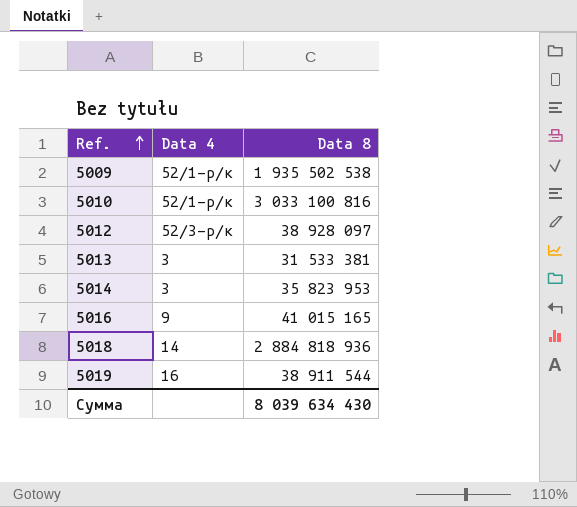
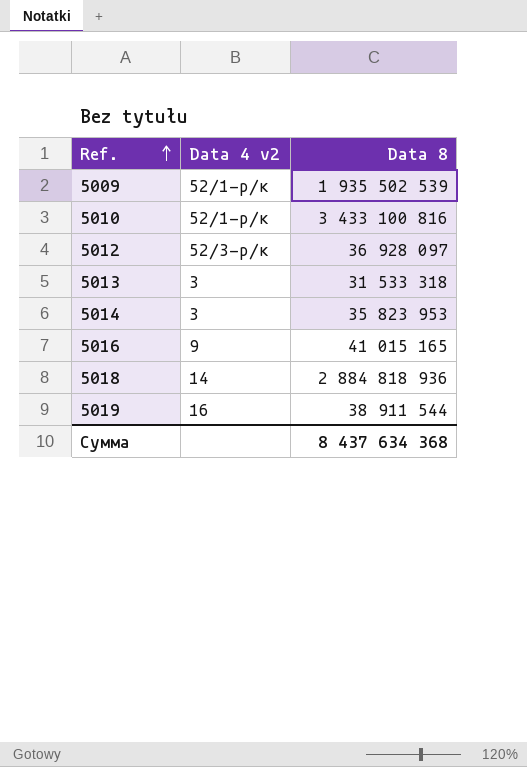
column name: Data 4 -> Data 4 v2
5009 | Data 8: 1 935 502 538 -> 1 935 502 539
5010 | Data 8: 3 033 100 816 -> 3 433 100 816
5012 | Data 8: 38 928 097 -> 36 928 097
5013 | Data 8: 31 533 381 -> 31 533 318
Сумма | Data 8: 8 039 634 430 -> 8 437 634 368

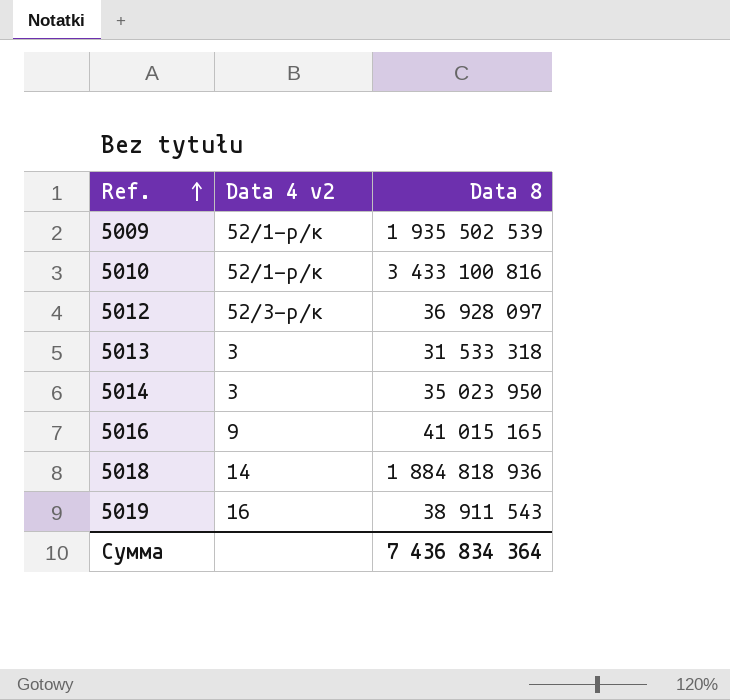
5014 | Data 8: 35 823 953 -> 35 023 950
5018 | Data 8: 2 884 818 936 -> 1 884 818 936
5019 | Data 8: 38 911 544 -> 38 911 543
Сумма | Data 8: 8 437 634 368 -> 7 436 834 364

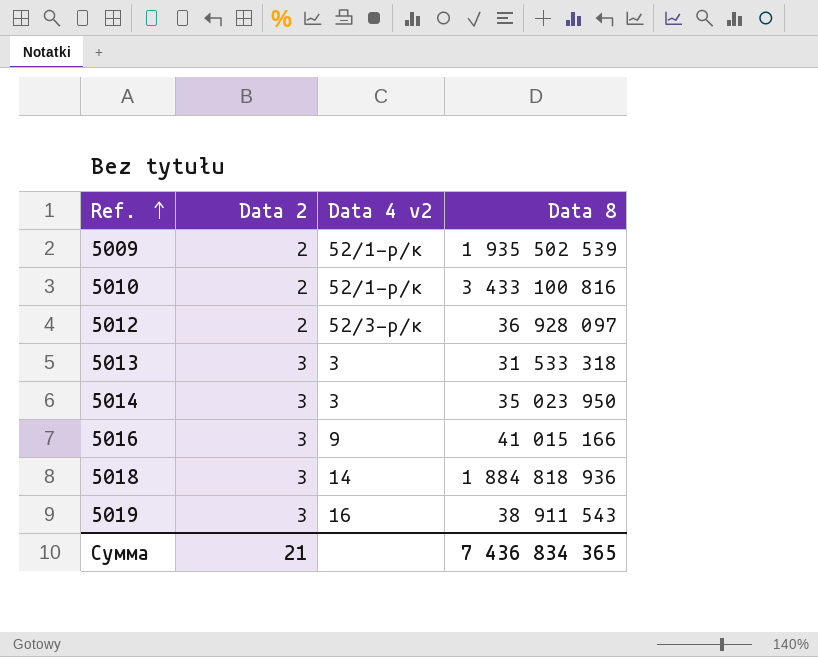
column Data 2 | position: none -> 2
5016 | Data 8: 41 015 165 -> 41 015 166
Сумма | Data 8: 7 436 834 364 -> 7 436 834 365

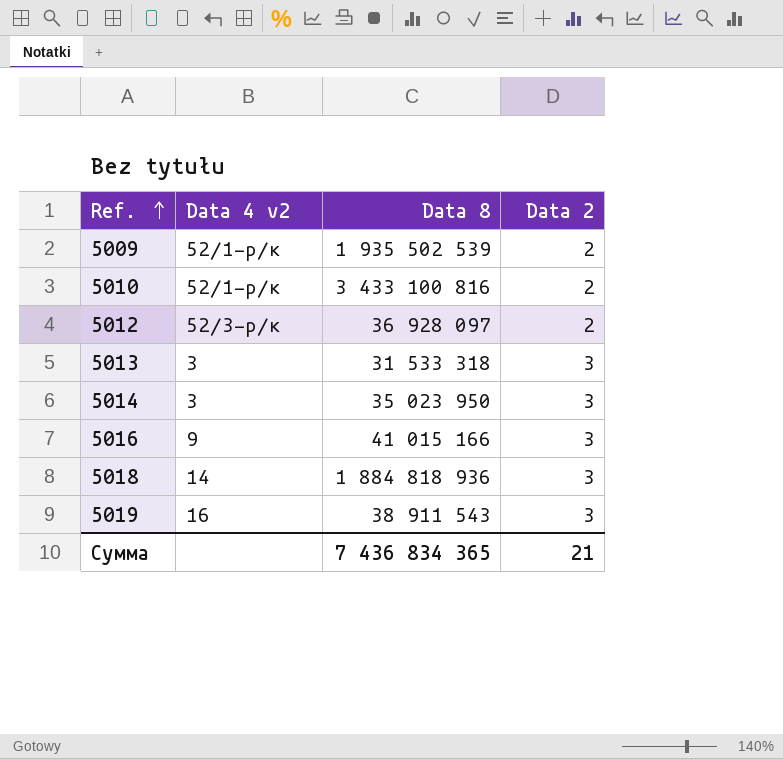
column Data 2 | position: 2 -> 4

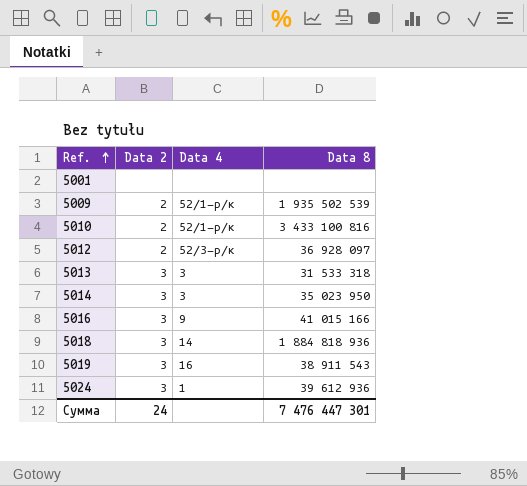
column Data 2 | position: 4 -> 2
column name: Data 4 v2 -> Data 4
row 5001: none -> none | none | none
row 5024: none -> 3 | 1 | 39 612 936
Сумма | Data 2: 21 -> 24
Сумма | Data 8: 7 436 834 365 -> 7 476 447 301

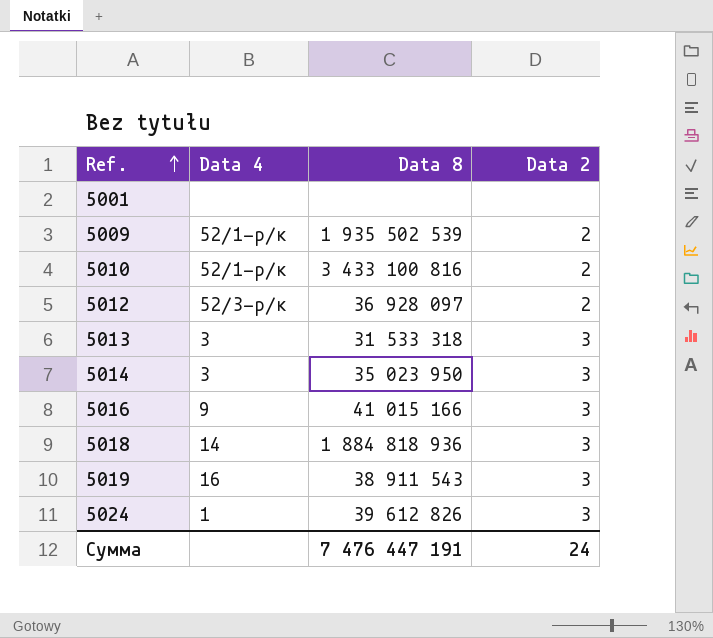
column Data 2 | position: 2 -> 4
5024 | Data 8: 39 612 936 -> 39 612 826
Сумма | Data 8: 7 476 447 301 -> 7 476 447 191

